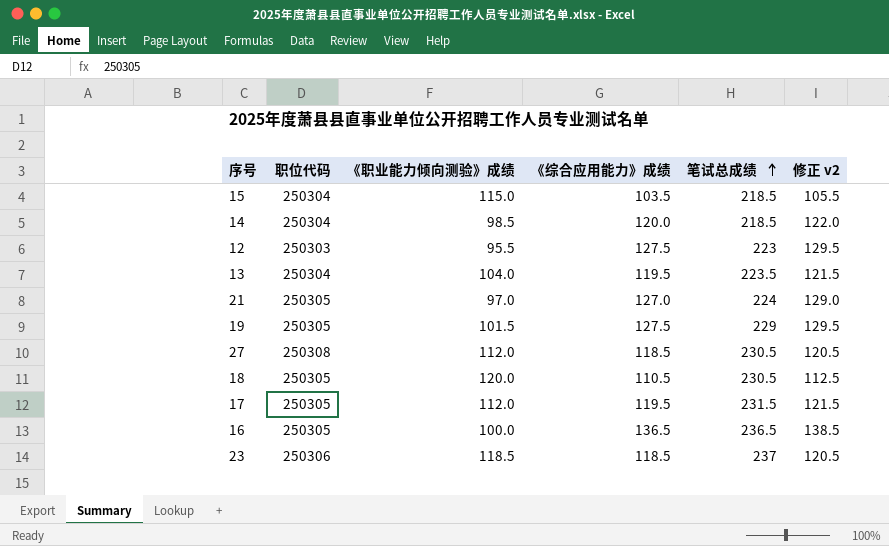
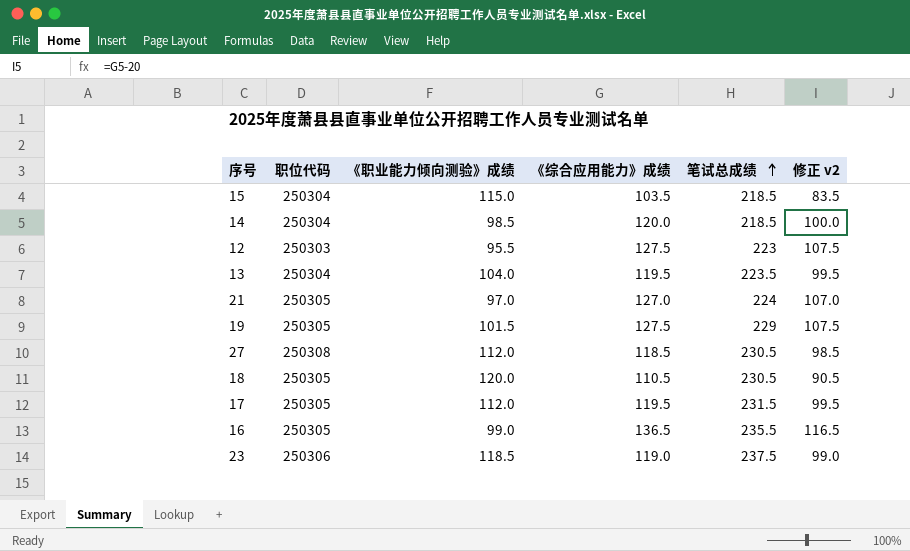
column 修正 v2 | formula: [《综合应用能力》成绩] + 2 -> [《综合应用能力》成绩] - 20
16 | 《职业能力倾向测验》成绩: 100.0 -> 99.0
16 | 笔试总成绩: 236.5 -> 235.5
23 | 《综合应用能力》成绩: 118.5 -> 119.0
23 | 笔试总成绩: 237 -> 237.5

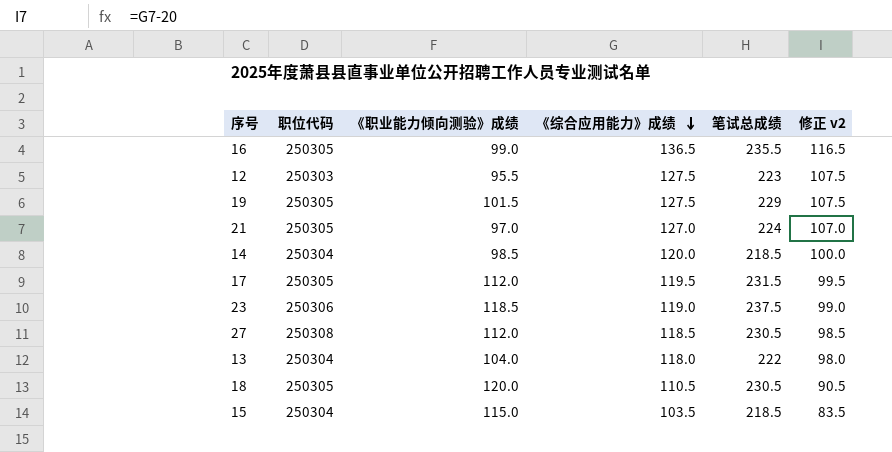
row order: 笔试总成绩 ascending -> 《综合应用能力》成绩 descending
13 | 《综合应用能力》成绩: 119.5 -> 118.0
13 | 笔试总成绩: 223.5 -> 222
13 | 修正 v2: 99.5 -> 98.0

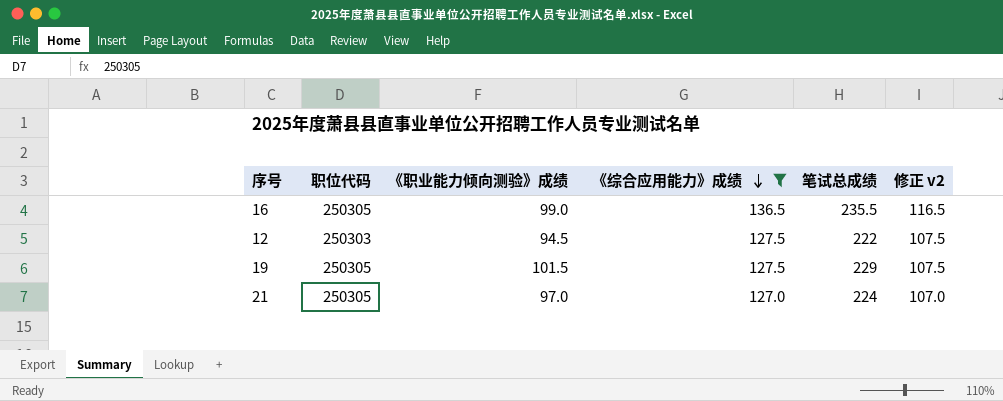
filter: none -> 《综合应用能力》成绩 >= 127.0
12 | 《职业能力倾向测验》成绩: 95.5 -> 94.5
12 | 笔试总成绩: 223 -> 222

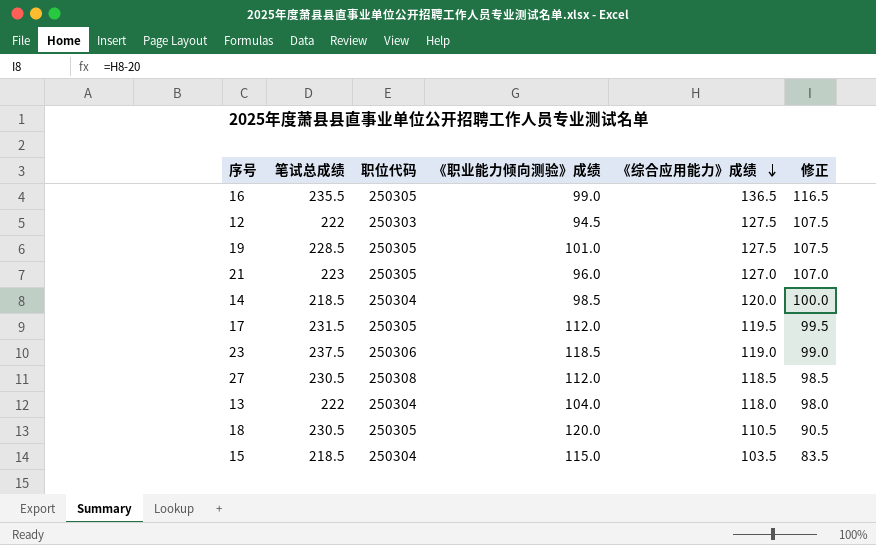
filter: 《综合应用能力》成绩 >= 127.0 -> none
column 笔试总成绩 | position: 5 -> 2
column name: 修正 v2 -> 修正
19 | 笔试总成绩: 229 -> 228.5
19 | 《职业能力倾向测验》成绩: 101.5 -> 101.0
21 | 笔试总成绩: 224 -> 223
21 | 《职业能力倾向测验》成绩: 97.0 -> 96.0

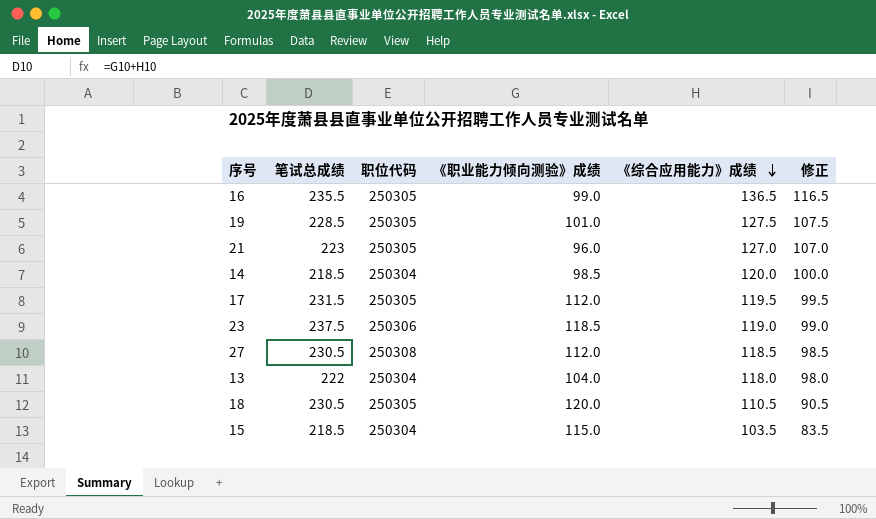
row 12: 222 | 250303 | 94.5 | 127.5 | 107.5 -> none

